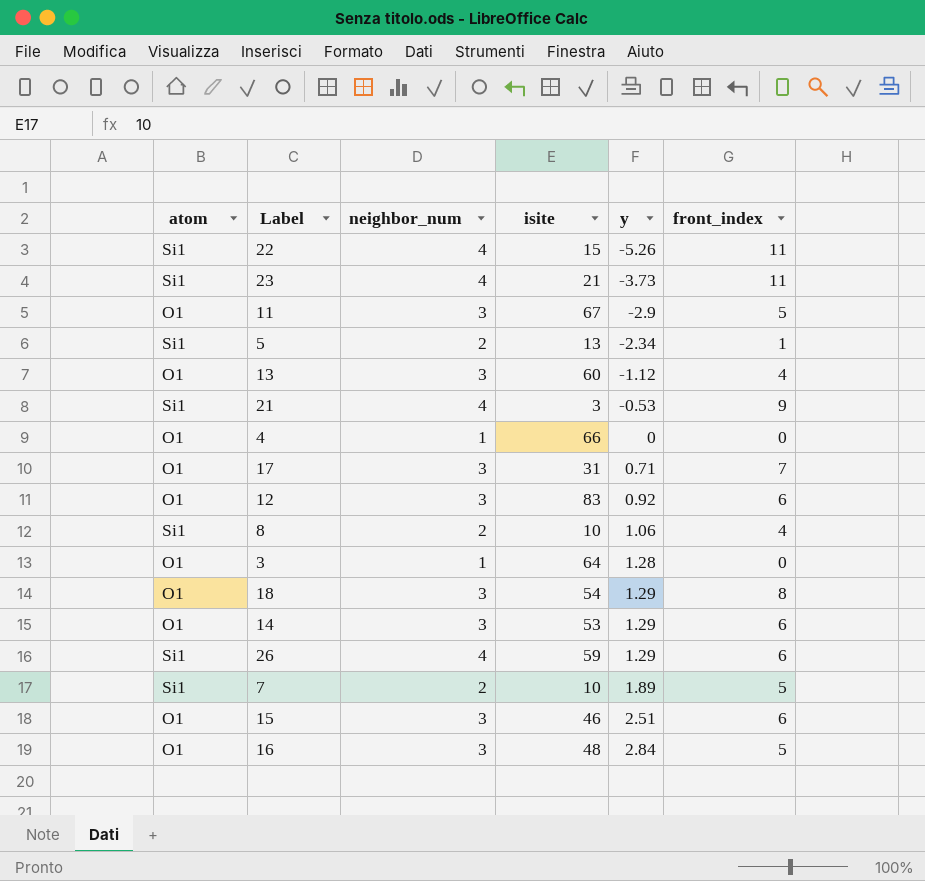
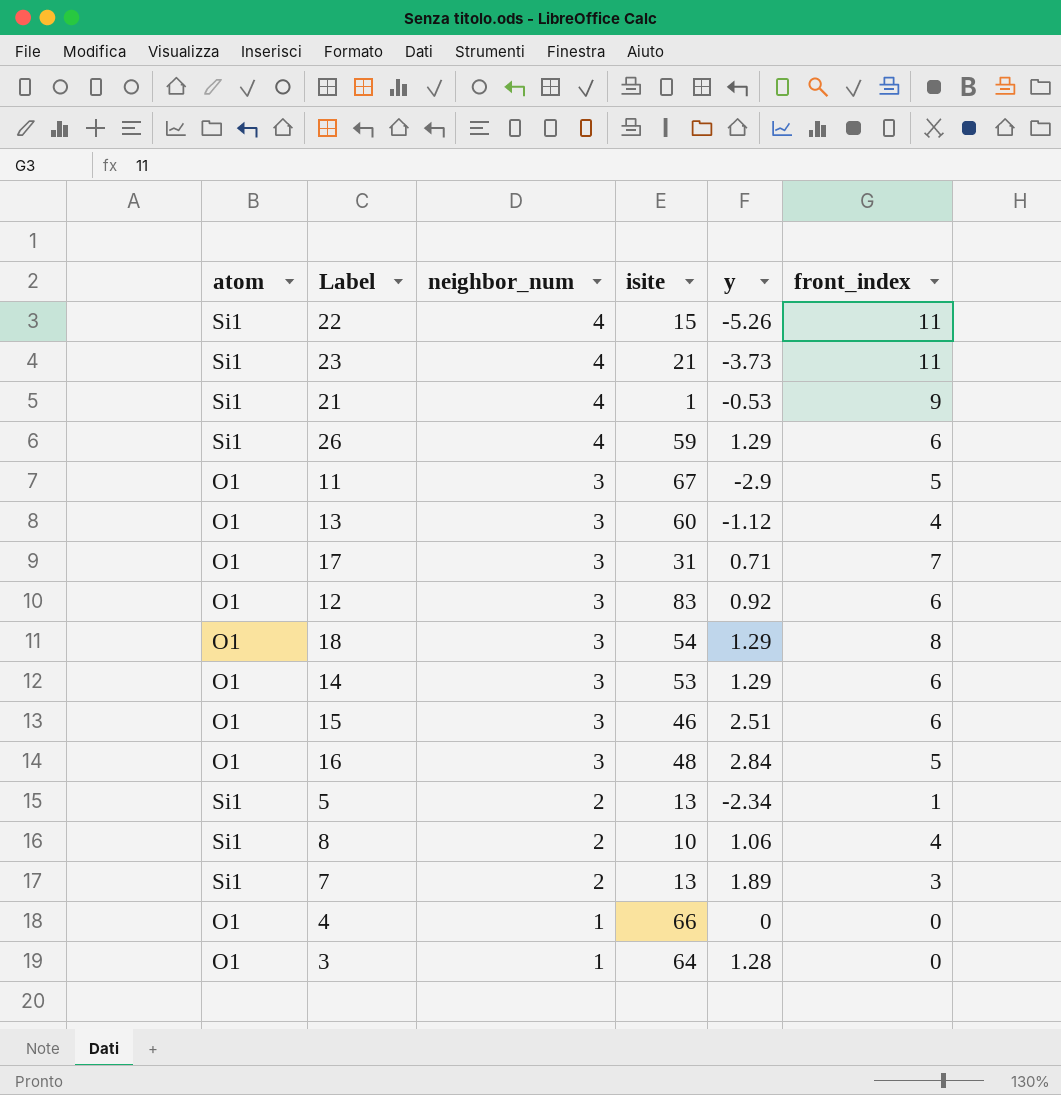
row order: y ascending -> neighbor_num descending
21 | isite: 3 -> 1
7 | isite: 10 -> 13
7 | front_index: 5 -> 3

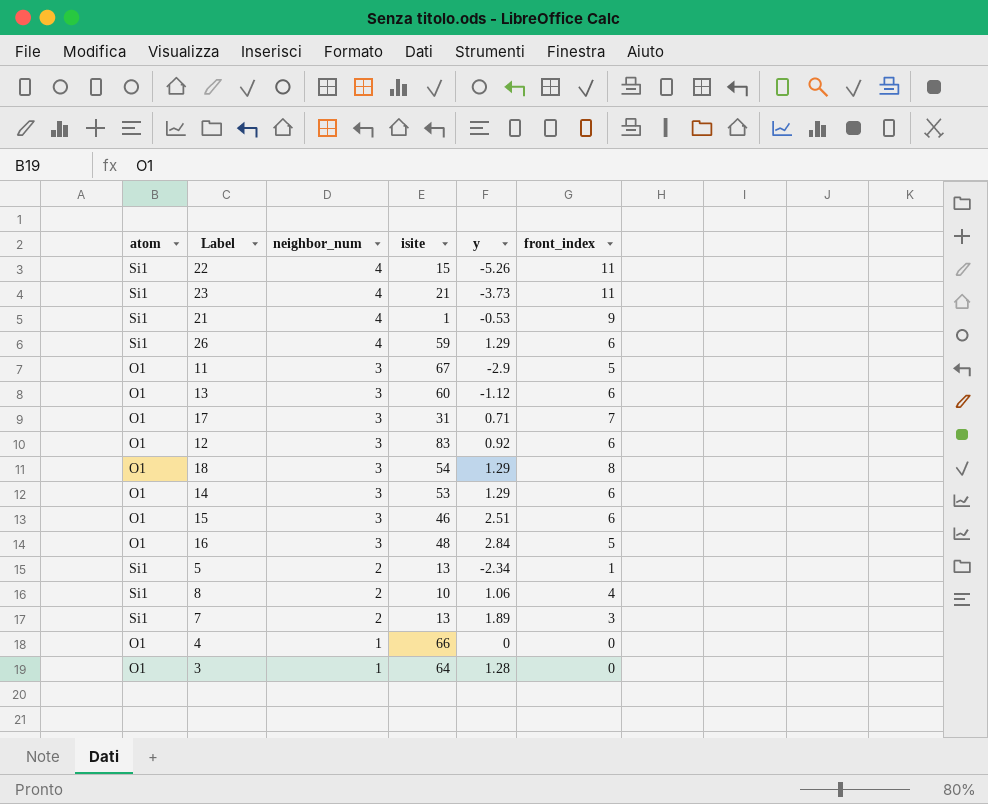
13 | front_index: 4 -> 6

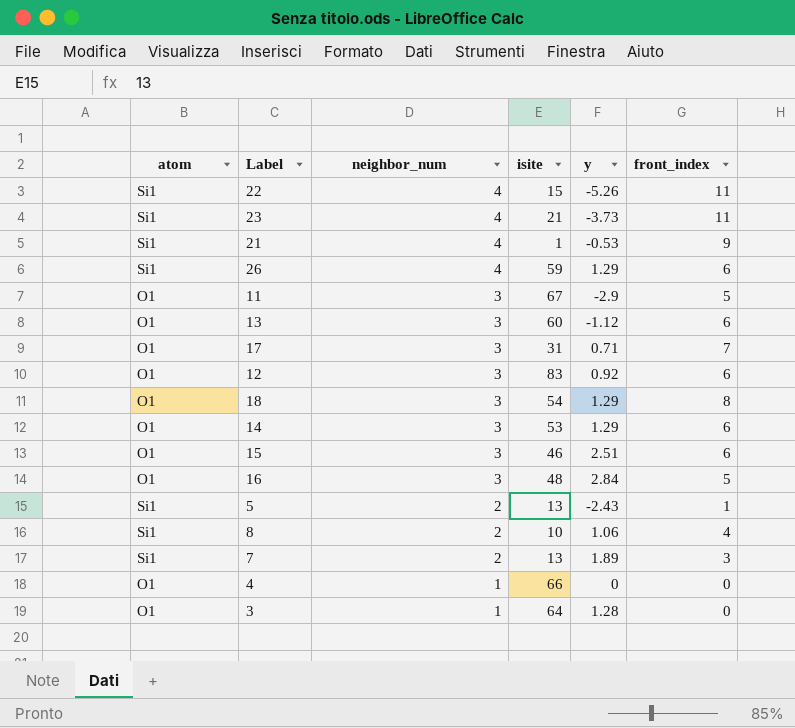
5 | y: -2.34 -> -2.43

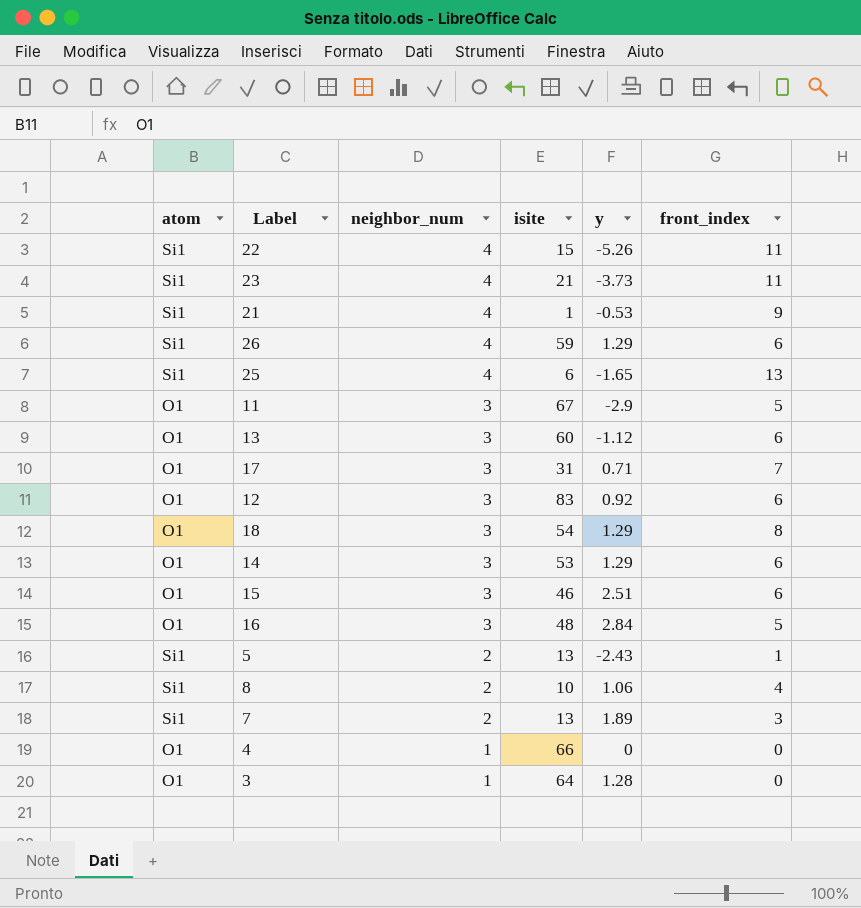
row 25: none -> Si1 | 4 | 6 | -1.65 | 13

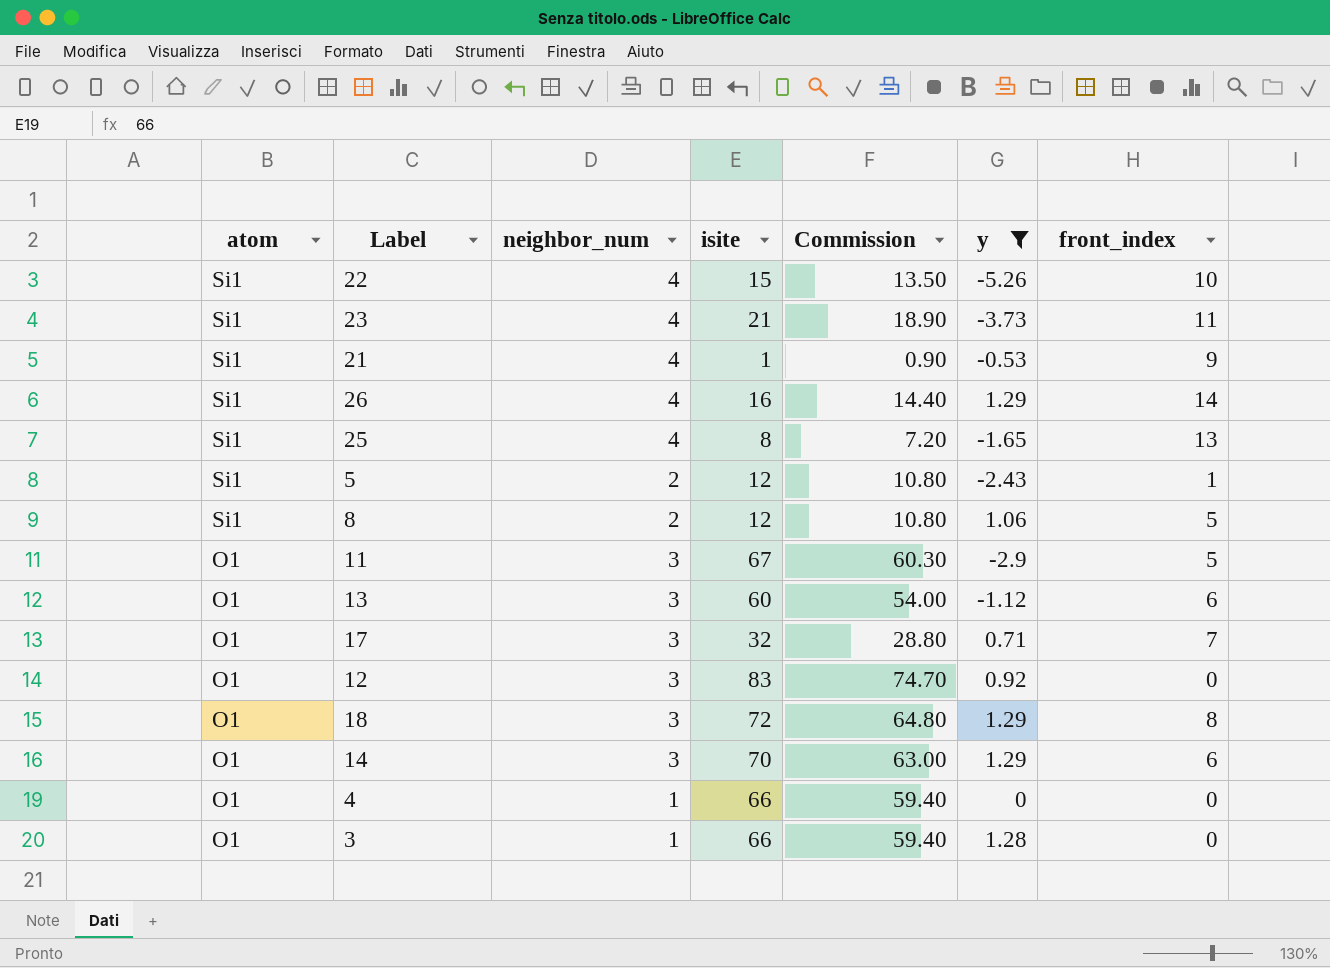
filter: none -> y <= 1.29
row order: neighbor_num descending -> atom descending
column Commission | formula: none -> [isite] * 0.9
22 | front_index: 11 -> 10
26 | isite: 59 -> 16
26 | front_index: 6 -> 14
25 | isite: 6 -> 8
5 | isite: 13 -> 12
8 | isite: 10 -> 12
8 | front_index: 4 -> 5
17 | isite: 31 -> 32
12 | front_index: 6 -> 0
18 | isite: 54 -> 72
14 | isite: 53 -> 70
3 | isite: 64 -> 66

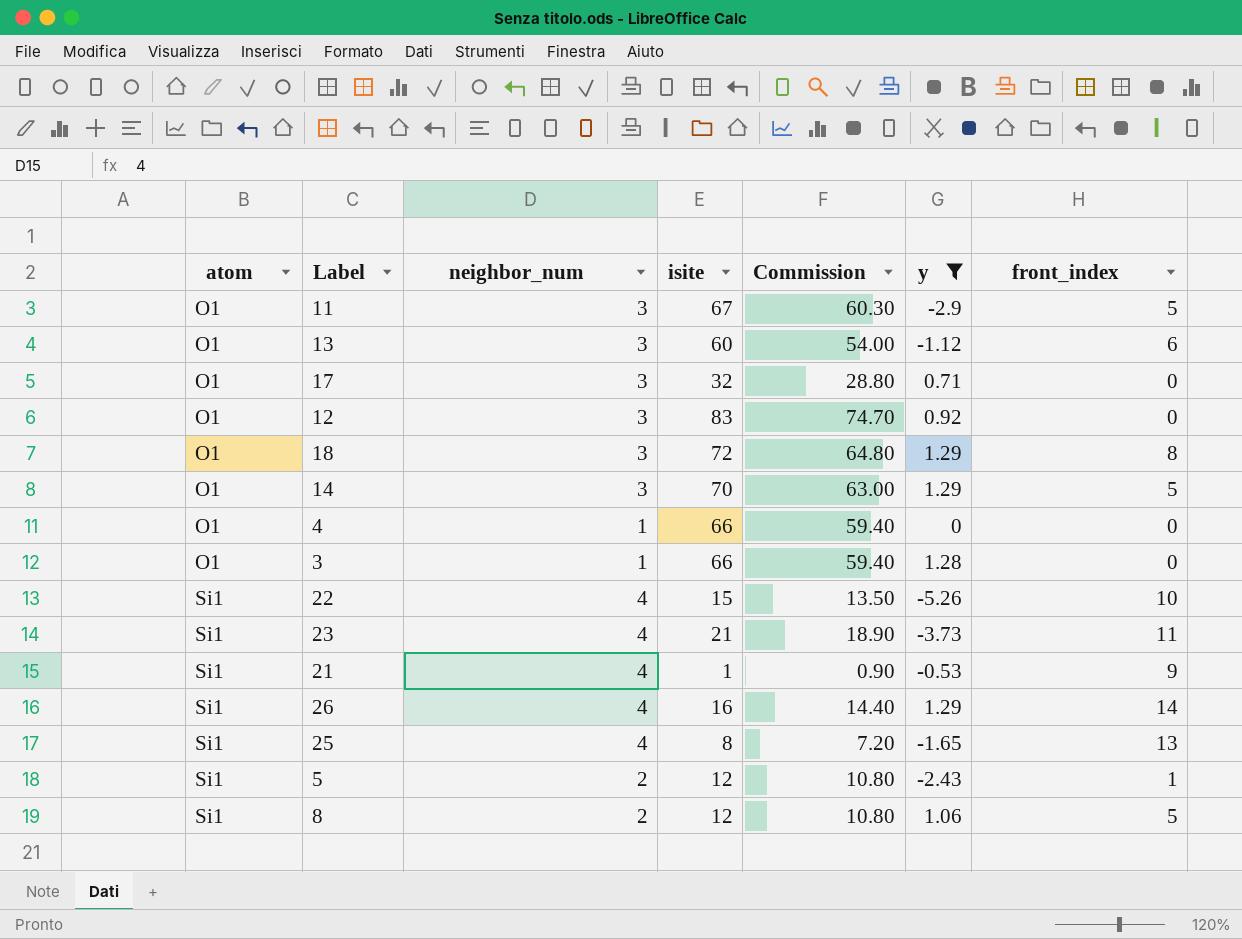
row order: atom descending -> atom ascending
17 | front_index: 7 -> 0
14 | front_index: 6 -> 5

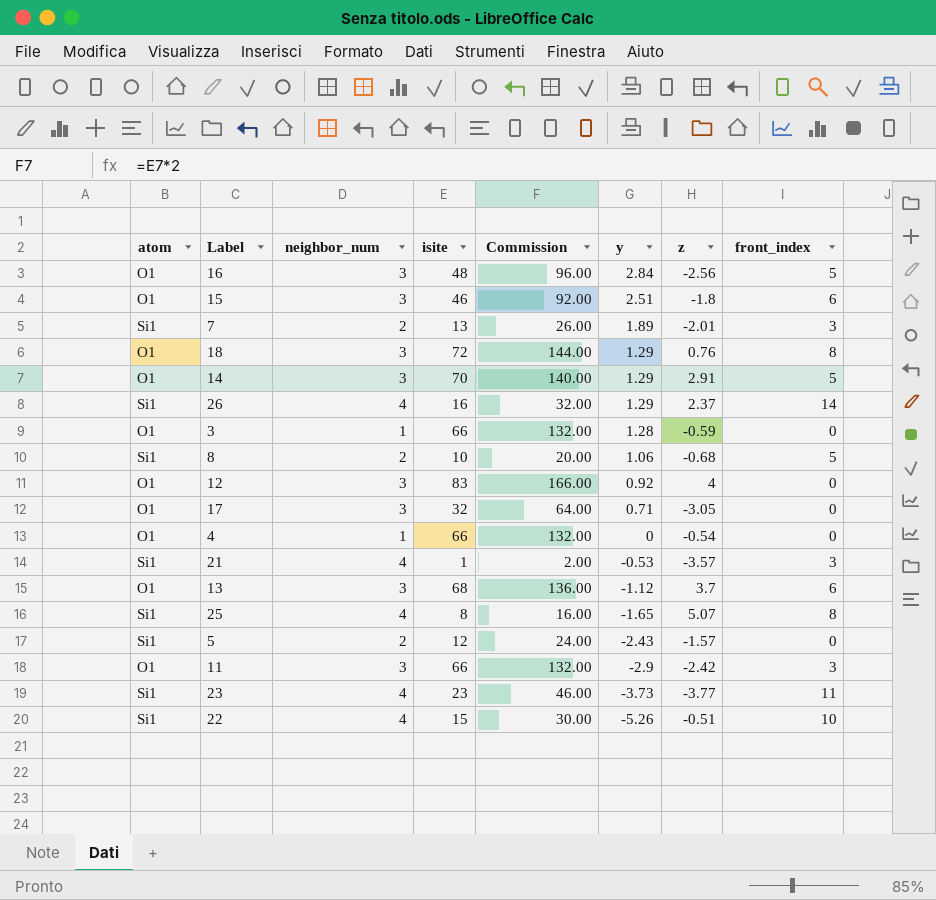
filter: y <= 1.29 -> none
row order: atom ascending -> y descending
column Commission | formula: [isite] * 0.9 -> [isite] * 2
column z | position: none -> 7
8 | isite: 12 -> 10
21 | front_index: 9 -> 3
13 | isite: 60 -> 68
25 | front_index: 13 -> 8
5 | front_index: 1 -> 0
11 | isite: 67 -> 66
11 | front_index: 5 -> 3
23 | isite: 21 -> 23

